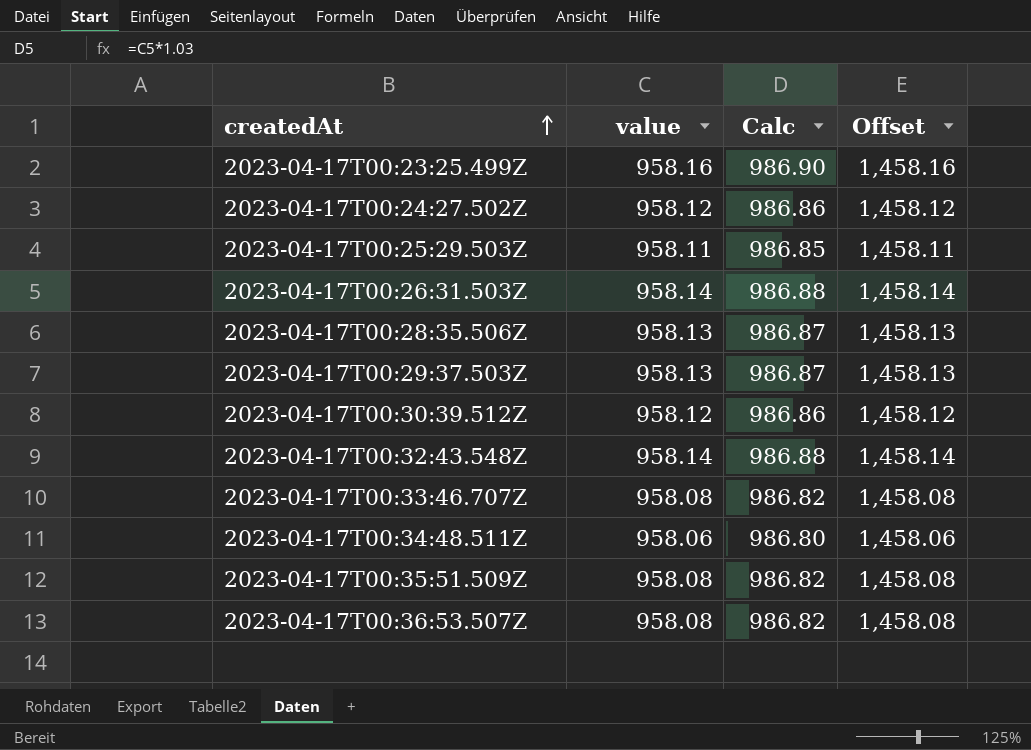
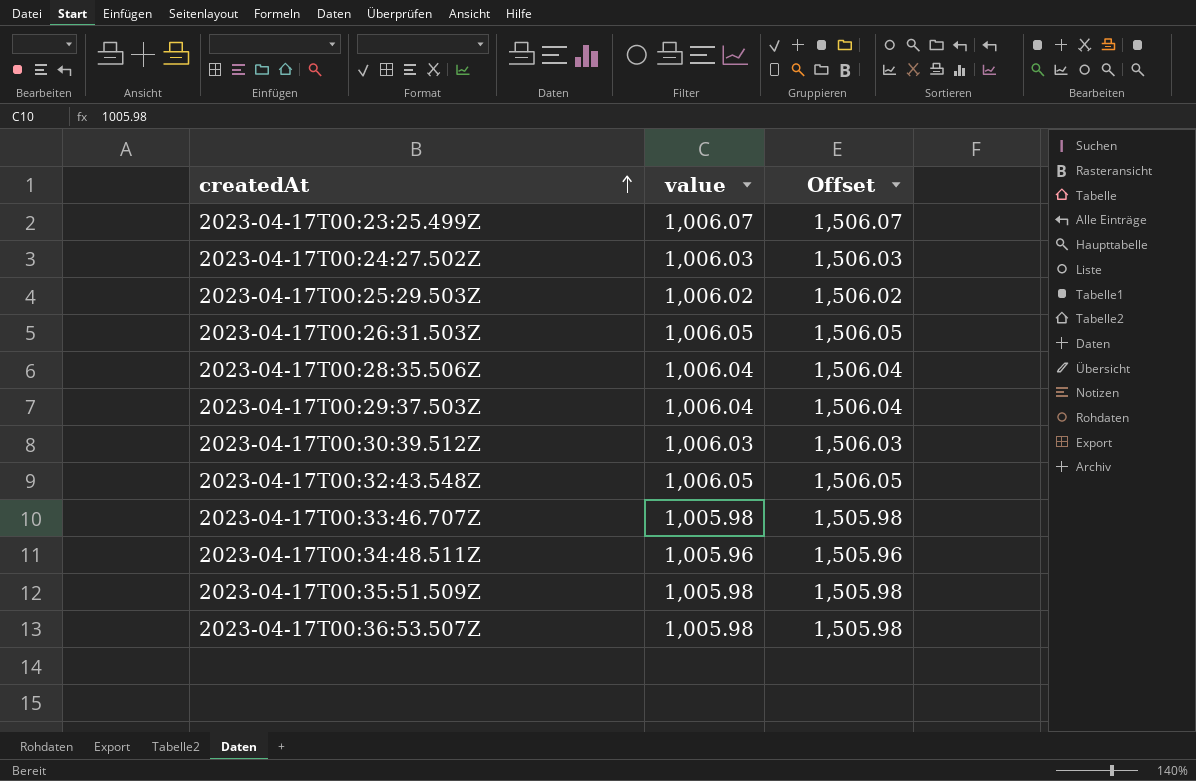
column Calc | formula: [value] * 1.03 -> none
2023-04-17T00:23:25.499Z | value: 958.16 -> 1,006.07
2023-04-17T00:23:25.499Z | Offset: 1,458.16 -> 1,506.07
2023-04-17T00:24:27.502Z | value: 958.12 -> 1,006.03
2023-04-17T00:24:27.502Z | Offset: 1,458.12 -> 1,506.03
2023-04-17T00:25:29.503Z | value: 958.11 -> 1,006.02
2023-04-17T00:25:29.503Z | Offset: 1,458.11 -> 1,506.02
2023-04-17T00:26:31.503Z | value: 958.14 -> 1,006.05
2023-04-17T00:26:31.503Z | Offset: 1,458.14 -> 1,506.05
2023-04-17T00:28:35.506Z | value: 958.13 -> 1,006.04
2023-04-17T00:28:35.506Z | Offset: 1,458.13 -> 1,506.04
2023-04-17T00:29:37.503Z | value: 958.13 -> 1,006.04
2023-04-17T00:29:37.503Z | Offset: 1,458.13 -> 1,506.04
2023-04-17T00:30:39.512Z | value: 958.12 -> 1,006.03
2023-04-17T00:30:39.512Z | Offset: 1,458.12 -> 1,506.03
2023-04-17T00:32:43.548Z | value: 958.14 -> 1,006.05
2023-04-17T00:32:43.548Z | Offset: 1,458.14 -> 1,506.05
2023-04-17T00:33:46.707Z | value: 958.08 -> 1,005.98
2023-04-17T00:33:46.707Z | Offset: 1,458.08 -> 1,505.98
2023-04-17T00:34:48.511Z | value: 958.06 -> 1,005.96
2023-04-17T00:34:48.511Z | Offset: 1,458.06 -> 1,505.96
2023-04-17T00:35:51.509Z | value: 958.08 -> 1,005.98
2023-04-17T00:35:51.509Z | Offset: 1,458.08 -> 1,505.98
2023-04-17T00:36:53.507Z | value: 958.08 -> 1,005.98
2023-04-17T00:36:53.507Z | Offset: 1,458.08 -> 1,505.98

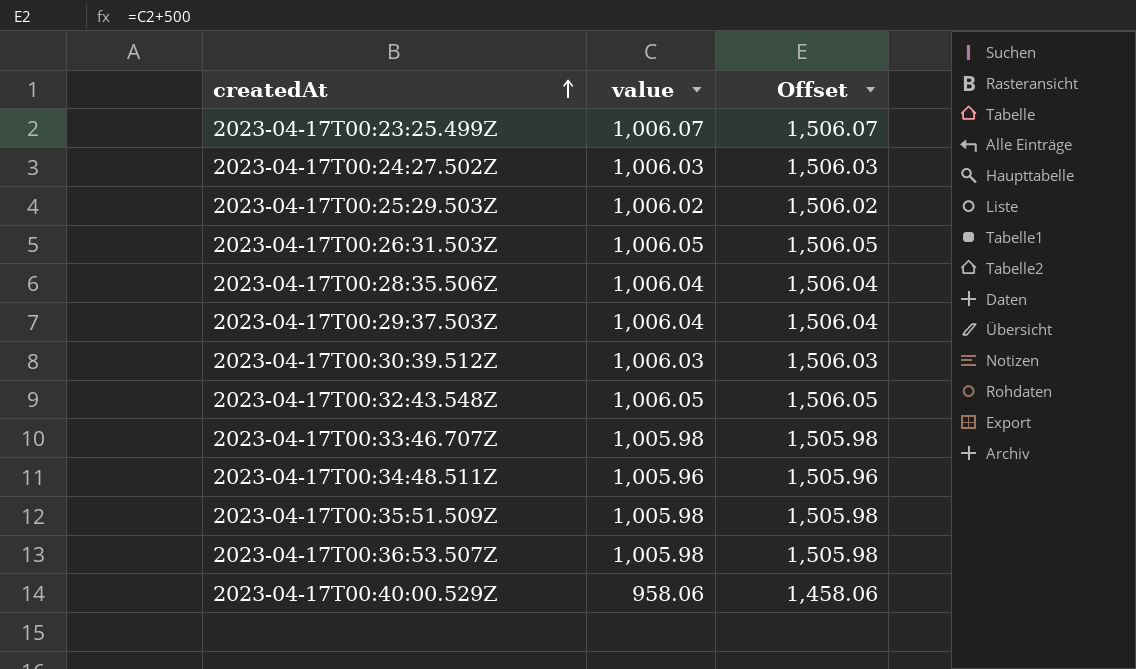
row 2023-04-17T00:40:00.529Z: none -> 958.06 | 1,458.06

